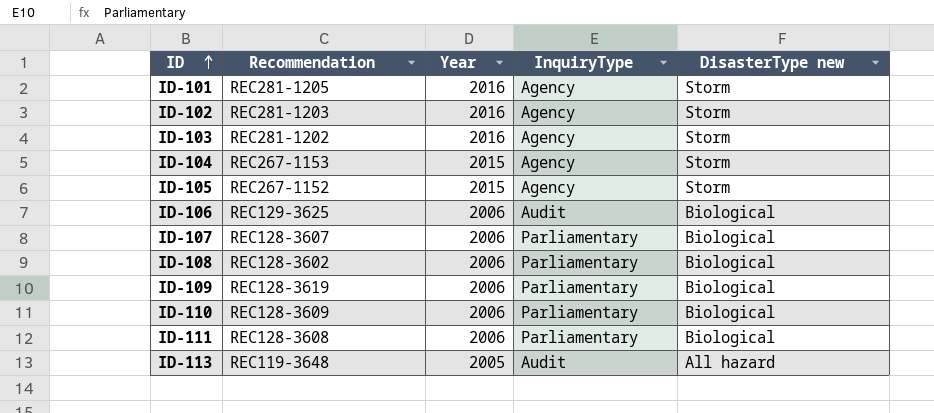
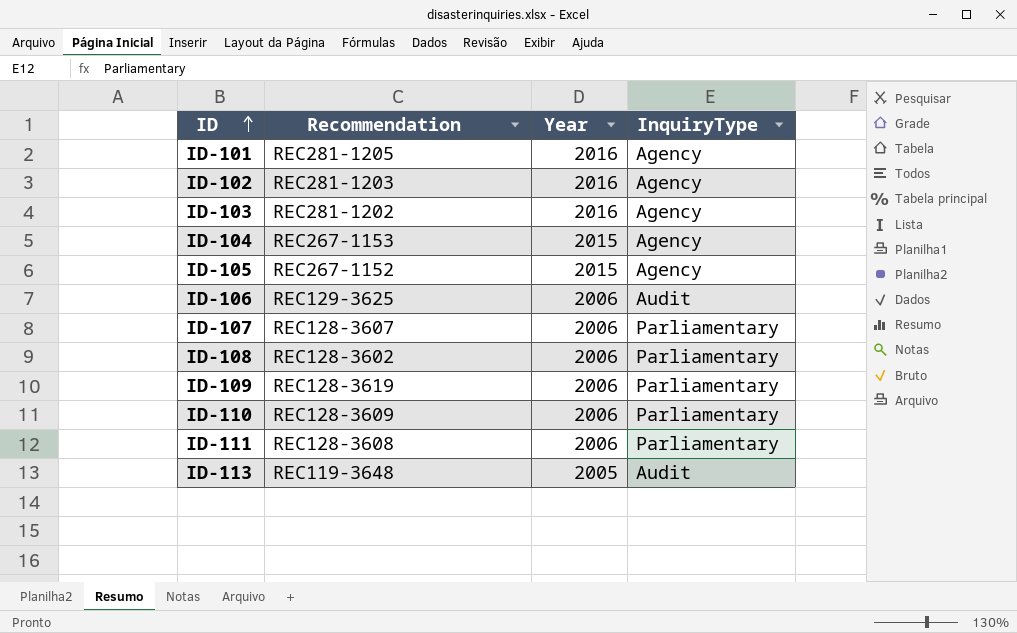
column DisasterType new | position: 5 -> none

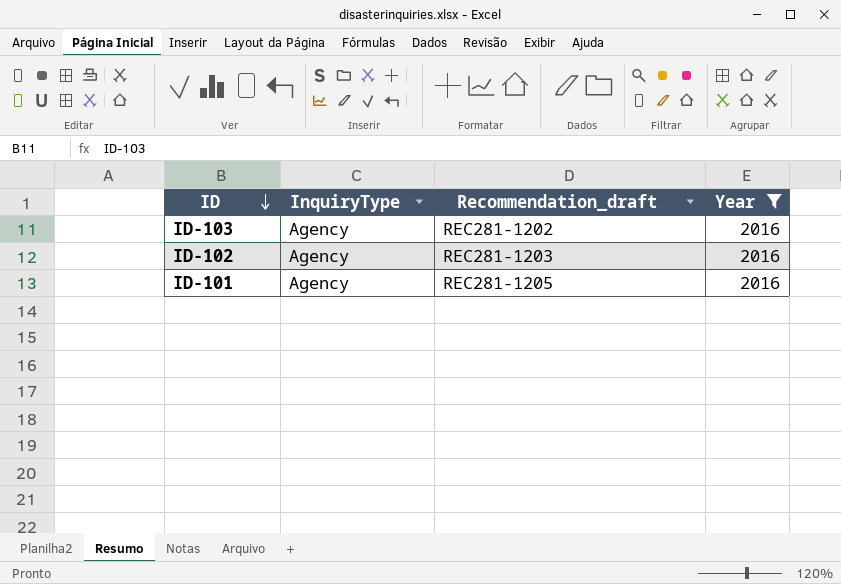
filter: none -> Year = 2016
row order: ID ascending -> ID descending
column InquiryType | position: 4 -> 2
column name: Recommendation -> Recommendation_draft

